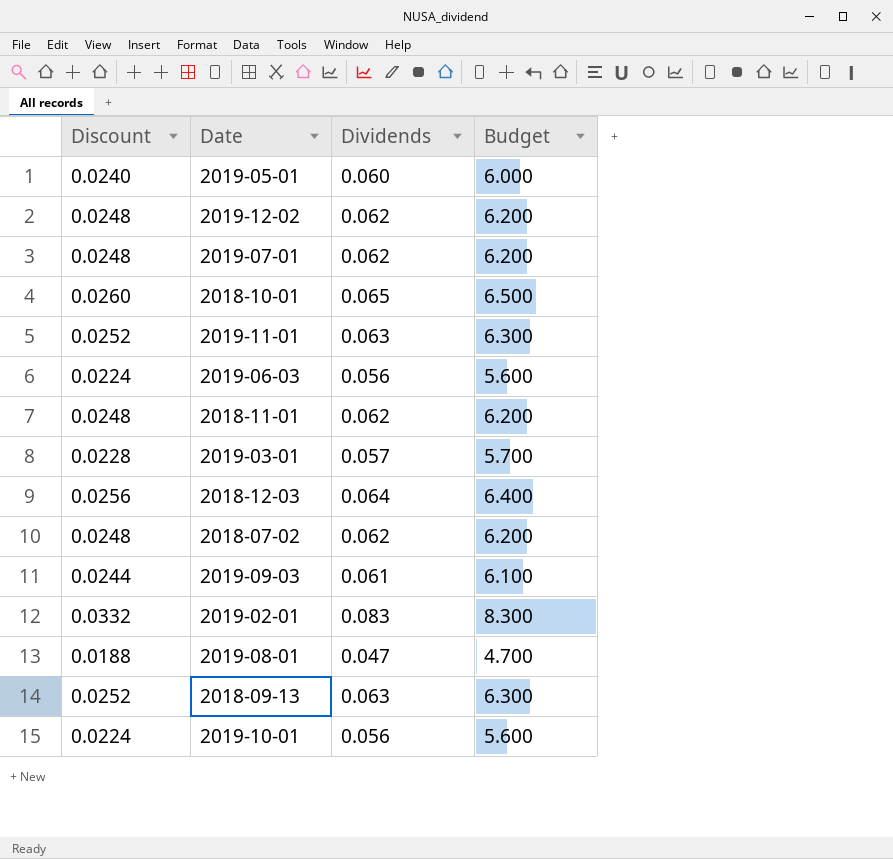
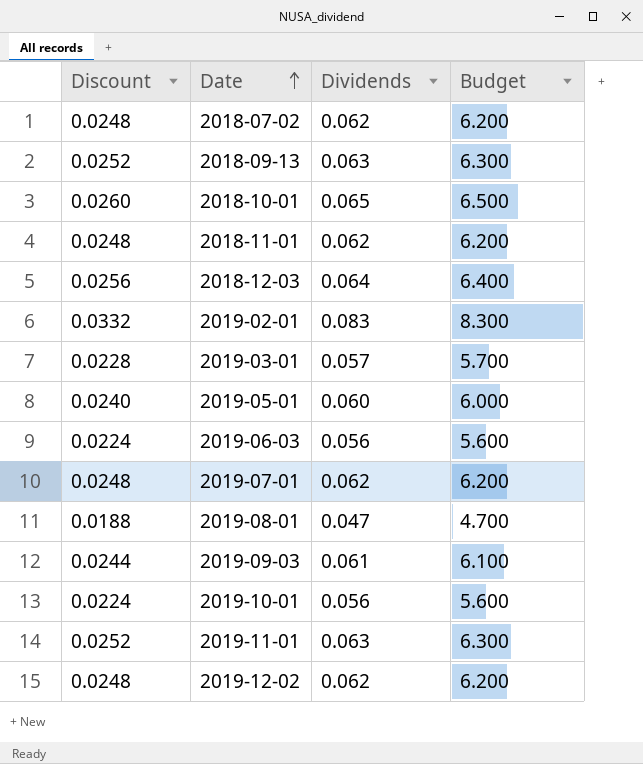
row order: none -> Date ascending

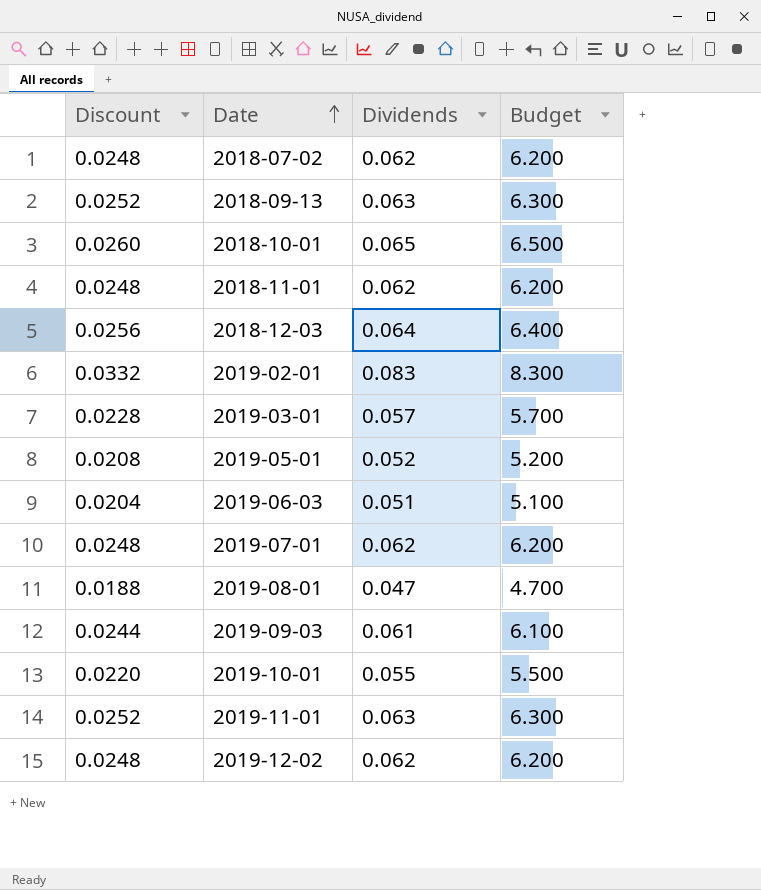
2019-05-01 | Discount: 0.0240 -> 0.0208
2019-05-01 | Dividends: 0.060 -> 0.052
2019-05-01 | Budget: 6.000 -> 5.200
2019-06-03 | Discount: 0.0224 -> 0.0204
2019-06-03 | Dividends: 0.056 -> 0.051
2019-06-03 | Budget: 5.600 -> 5.100
2019-10-01 | Discount: 0.0224 -> 0.0220
2019-10-01 | Dividends: 0.056 -> 0.055
2019-10-01 | Budget: 5.600 -> 5.500

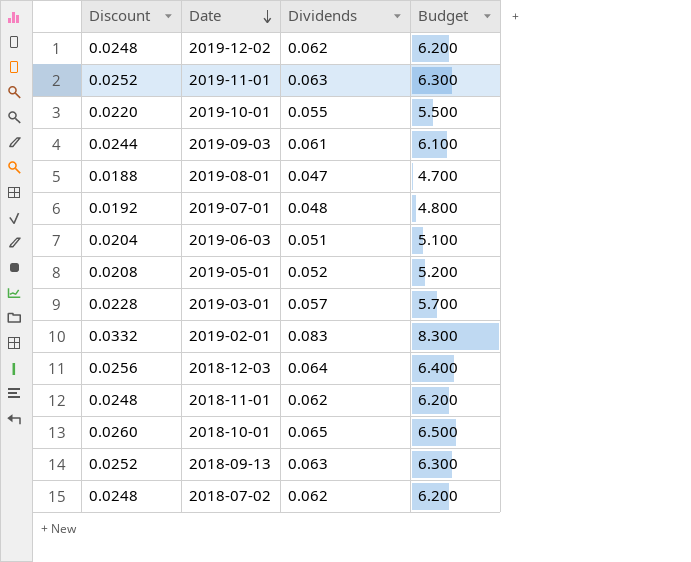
row order: Date ascending -> Date descending
2019-07-01 | Discount: 0.0248 -> 0.0192
2019-07-01 | Dividends: 0.062 -> 0.048
2019-07-01 | Budget: 6.200 -> 4.800

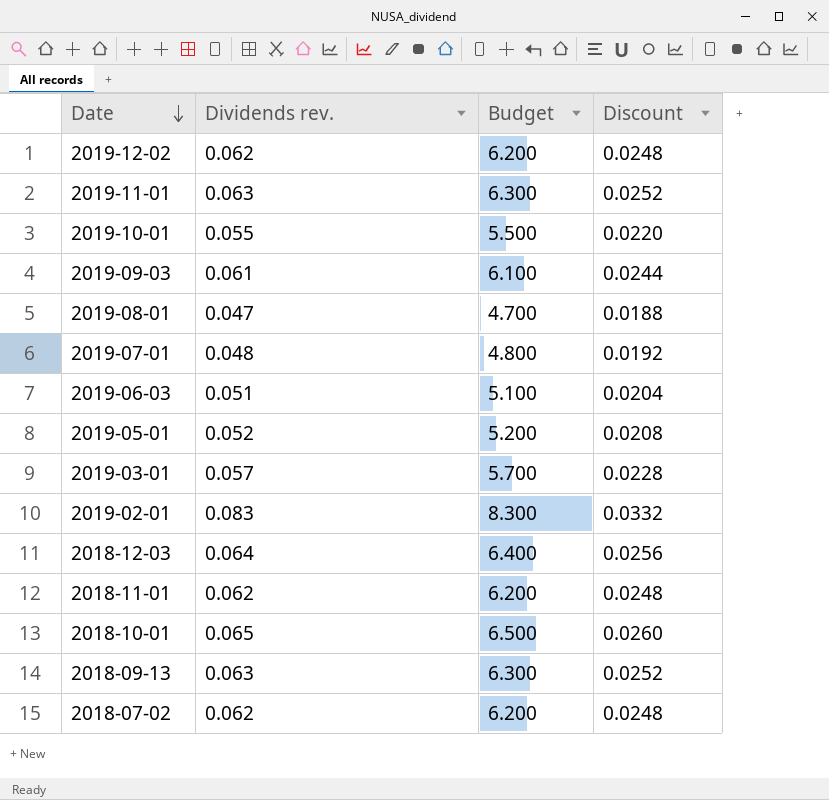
column name: Dividends -> Dividends rev.
column Discount | position: 1 -> 4

